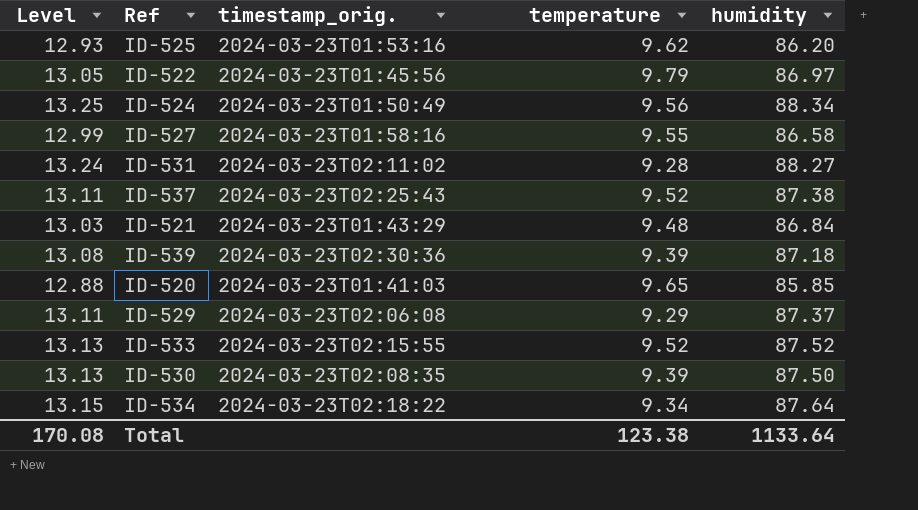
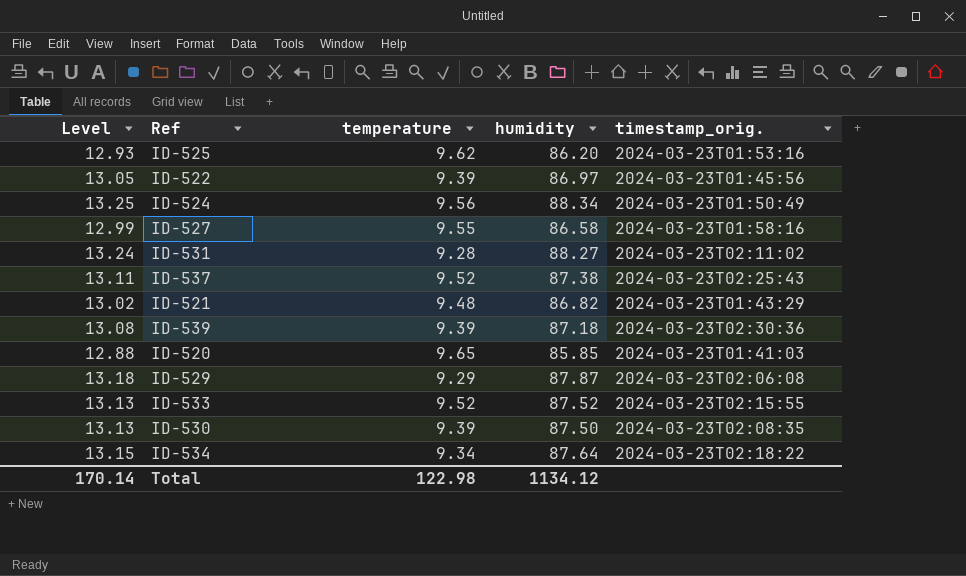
column timestamp_orig. | position: 3 -> 5
ID-522 | temperature: 9.79 -> 9.39
ID-521 | Level: 13.03 -> 13.02
ID-521 | humidity: 86.84 -> 86.82
ID-529 | Level: 13.11 -> 13.18
ID-529 | humidity: 87.37 -> 87.87
Total | Level: 170.08 -> 170.14
Total | temperature: 123.38 -> 122.98
Total | humidity: 1133.64 -> 1134.12

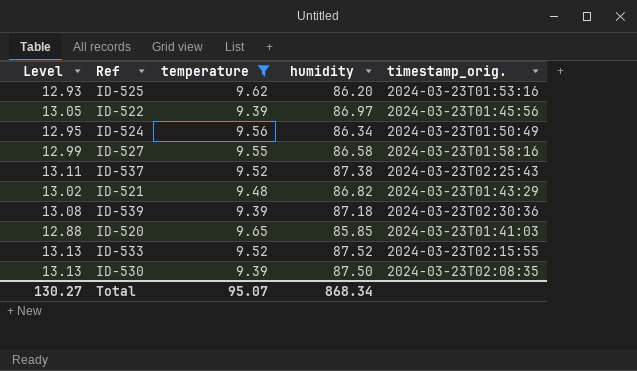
filter: none -> temperature >= 9.39
ID-524 | Level: 13.25 -> 12.95
ID-524 | humidity: 88.34 -> 86.34
Total | Level: 170.14 -> 130.27
Total | temperature: 122.98 -> 95.07
Total | humidity: 1134.12 -> 868.34

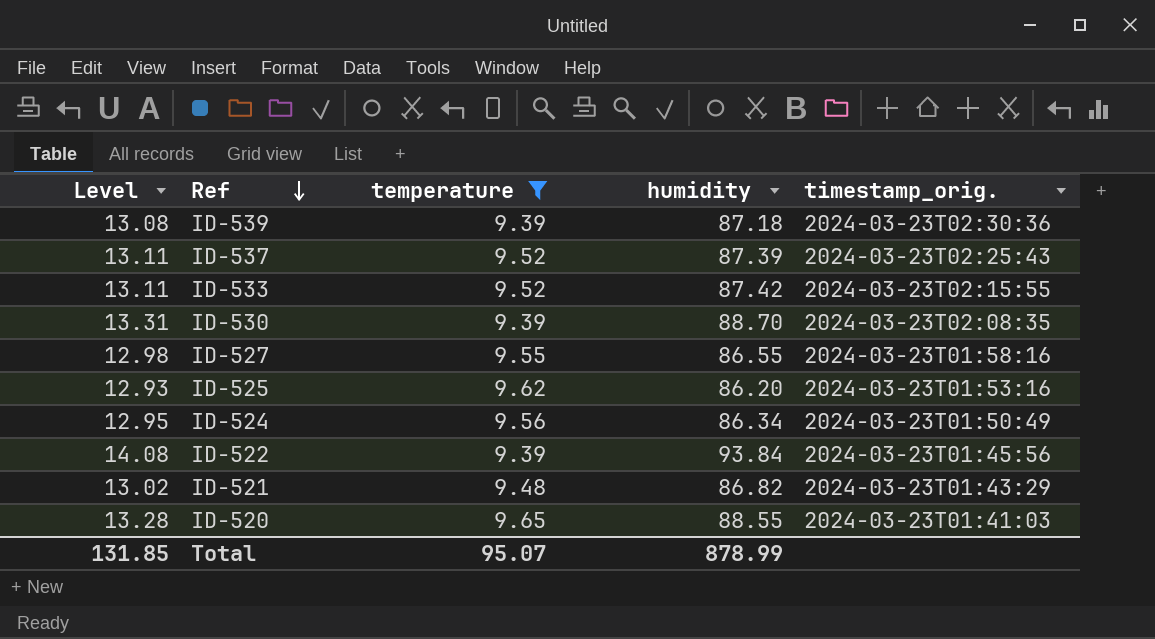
row order: none -> Ref descending
ID-537 | humidity: 87.38 -> 87.39
ID-533 | Level: 13.13 -> 13.11
ID-533 | humidity: 87.52 -> 87.42
ID-530 | Level: 13.13 -> 13.31
ID-530 | humidity: 87.50 -> 88.70
ID-527 | Level: 12.99 -> 12.98
ID-527 | humidity: 86.58 -> 86.55
ID-522 | Level: 13.05 -> 14.08
ID-522 | humidity: 86.97 -> 93.84
ID-520 | Level: 12.88 -> 13.28
ID-520 | humidity: 85.85 -> 88.55
Total | Level: 130.27 -> 131.85
Total | humidity: 868.34 -> 878.99

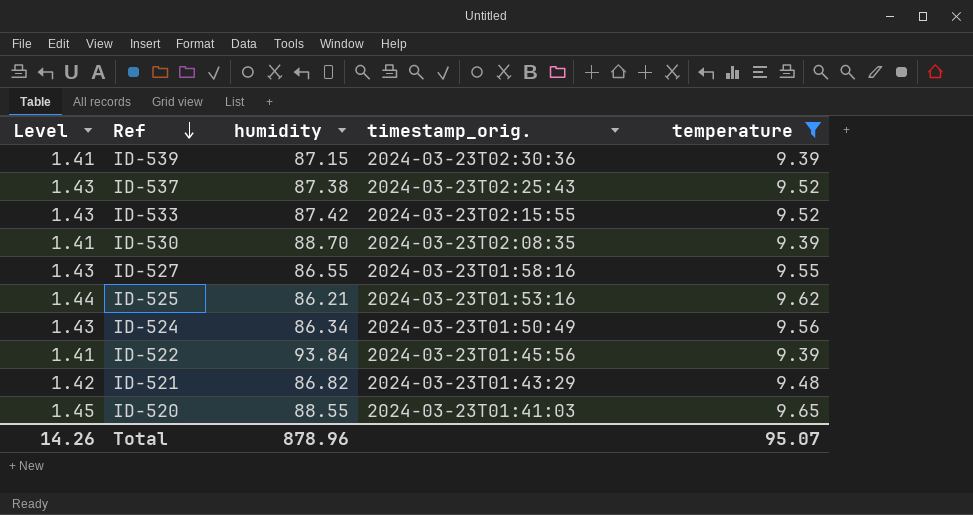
column Level | formula: [humidity] * 0.15 -> [temperature] * 0.15
column temperature | position: 3 -> 5
ID-539 | humidity: 87.18 -> 87.15
ID-537 | humidity: 87.39 -> 87.38
ID-525 | humidity: 86.20 -> 86.21
Total | Level: 131.85 -> 14.26
Total | humidity: 878.99 -> 878.96

